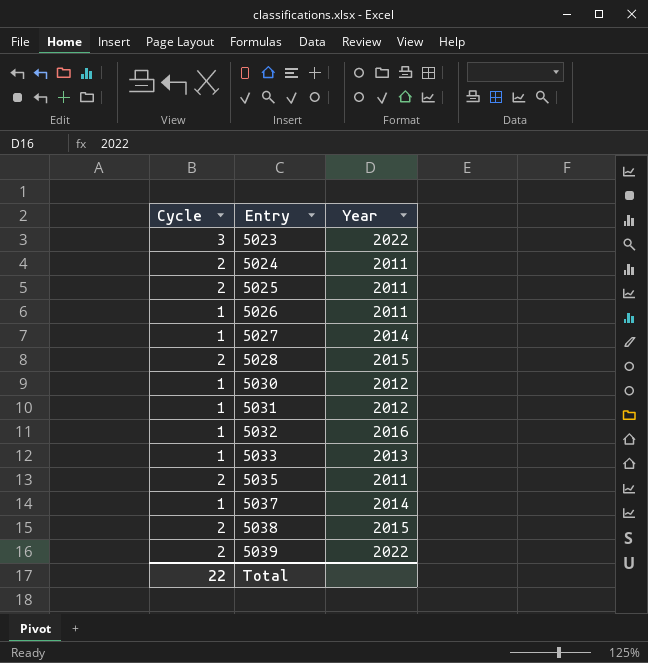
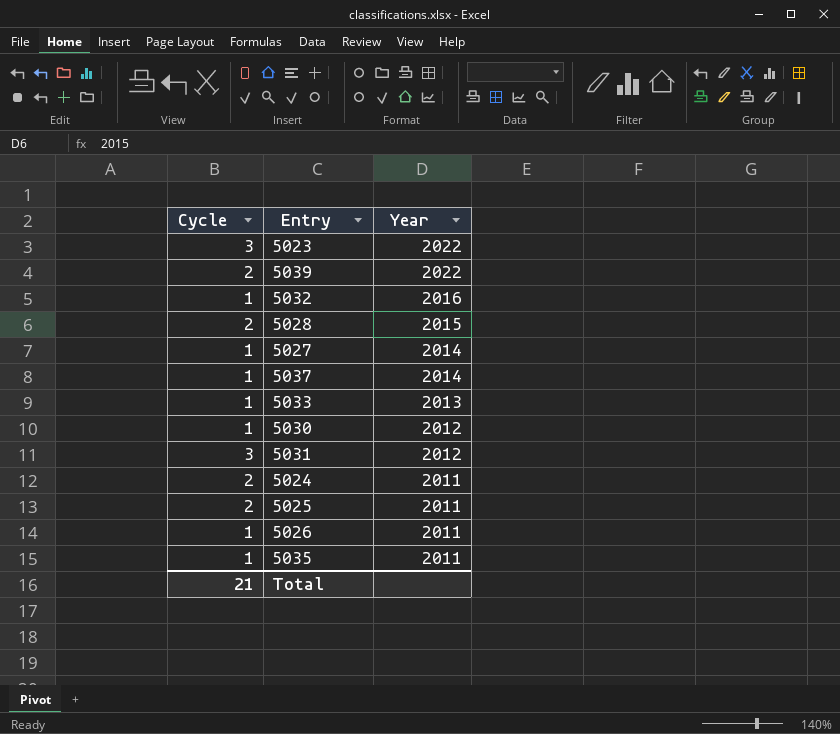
row order: Entry ascending -> Year descending
row 5038: 2 | 2015 -> none
5031 | Cycle: 1 -> 3
5035 | Cycle: 2 -> 1
Total | Cycle: 22 -> 21

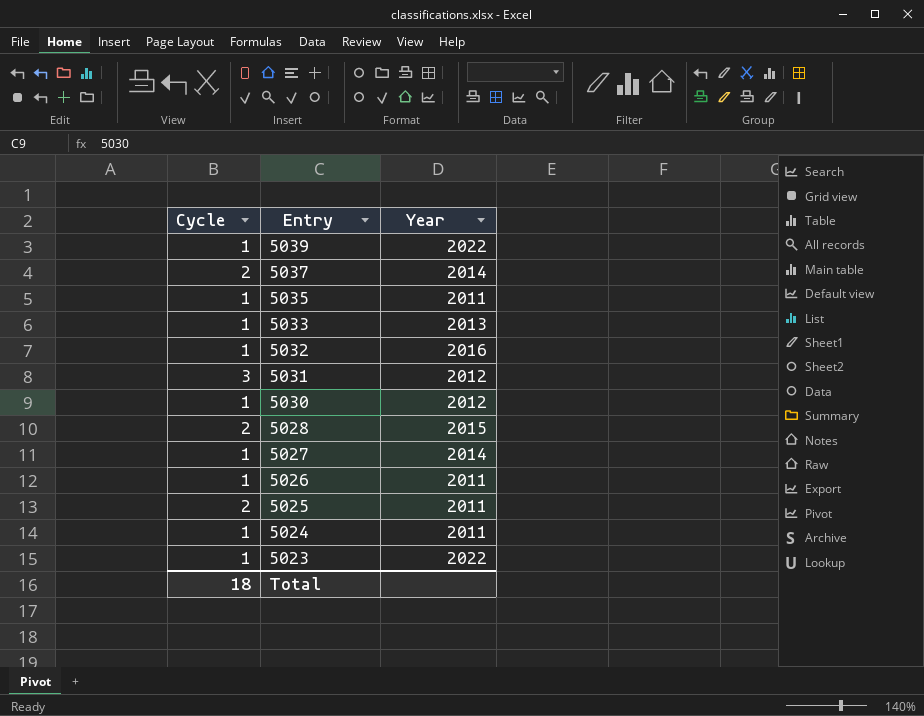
row order: Year descending -> Entry descending
5039 | Cycle: 2 -> 1
5037 | Cycle: 1 -> 2
5024 | Cycle: 2 -> 1
5023 | Cycle: 3 -> 1
Total | Cycle: 21 -> 18

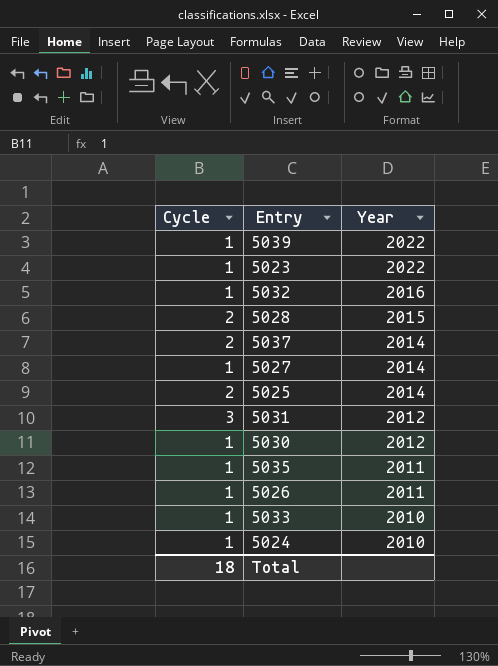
row order: Entry descending -> Year descending
5025 | Year: 2011 -> 2014
5033 | Year: 2013 -> 2010
5024 | Year: 2011 -> 2010

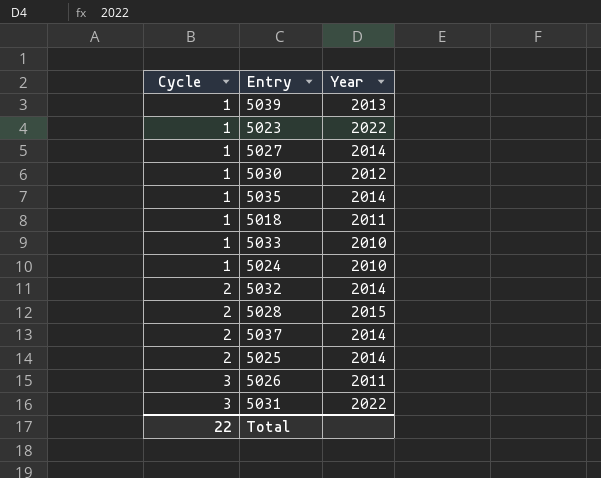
row order: Year descending -> Cycle ascending
5039 | Year: 2022 -> 2013
5035 | Year: 2011 -> 2014
row 5018: none -> 1 | 2011
5032 | Cycle: 1 -> 2
5032 | Year: 2016 -> 2014
5026 | Cycle: 1 -> 3
5031 | Year: 2012 -> 2022
Total | Cycle: 18 -> 22

